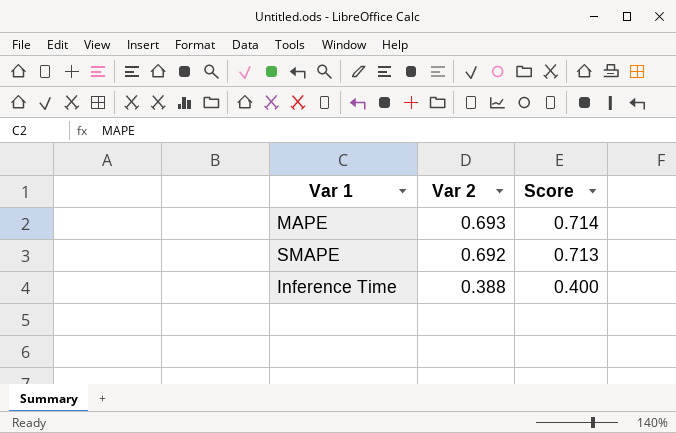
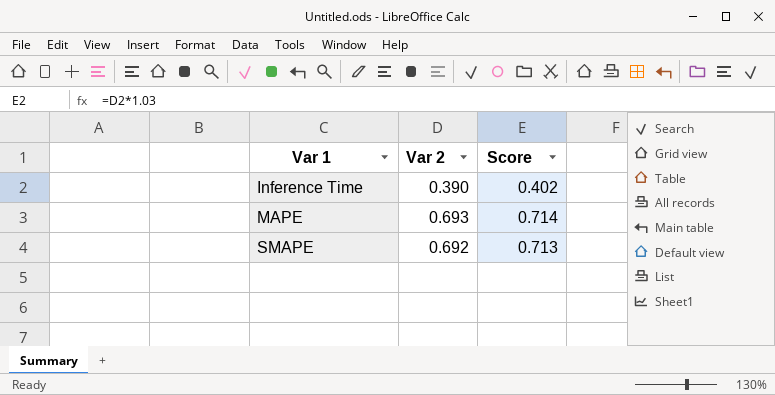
row order: Var 2 descending -> Var 1 ascending
Inference Time | Var 2: 0.388 -> 0.390
Inference Time | Score: 0.400 -> 0.402

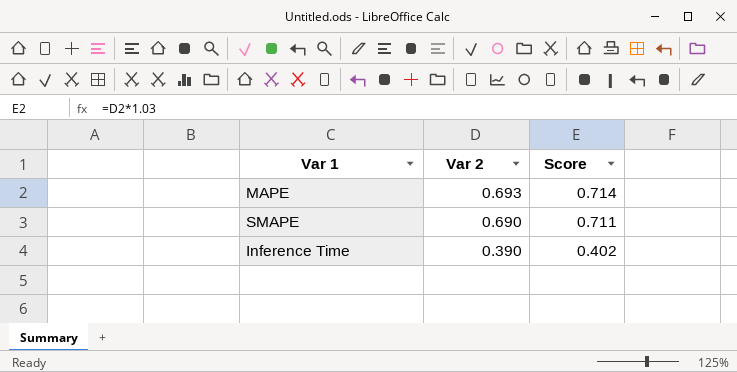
row order: Var 1 ascending -> Var 2 descending
SMAPE | Var 2: 0.692 -> 0.690
SMAPE | Score: 0.713 -> 0.711

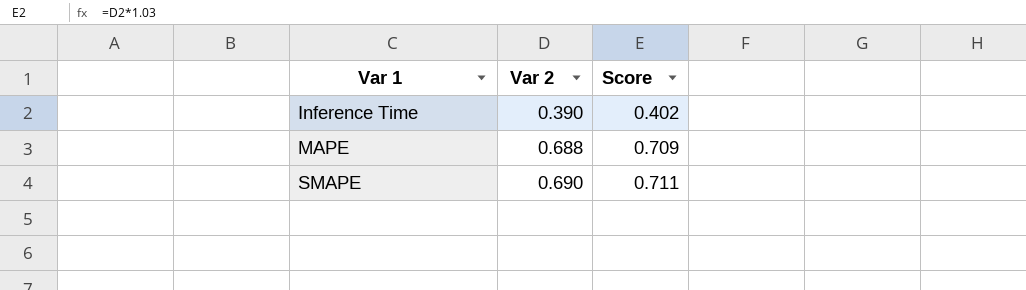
row order: Var 2 descending -> Var 1 ascending
MAPE | Var 2: 0.693 -> 0.688
MAPE | Score: 0.714 -> 0.709

